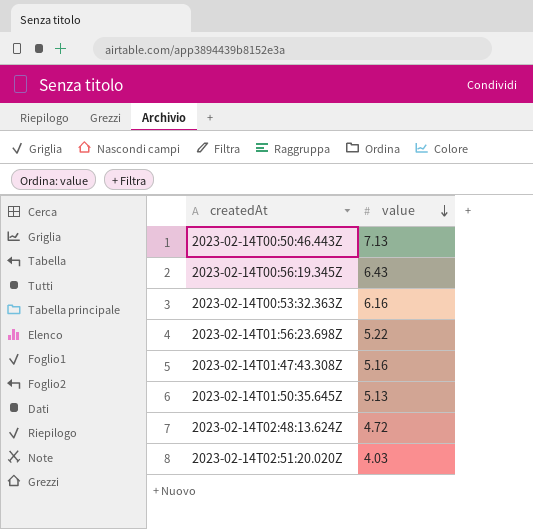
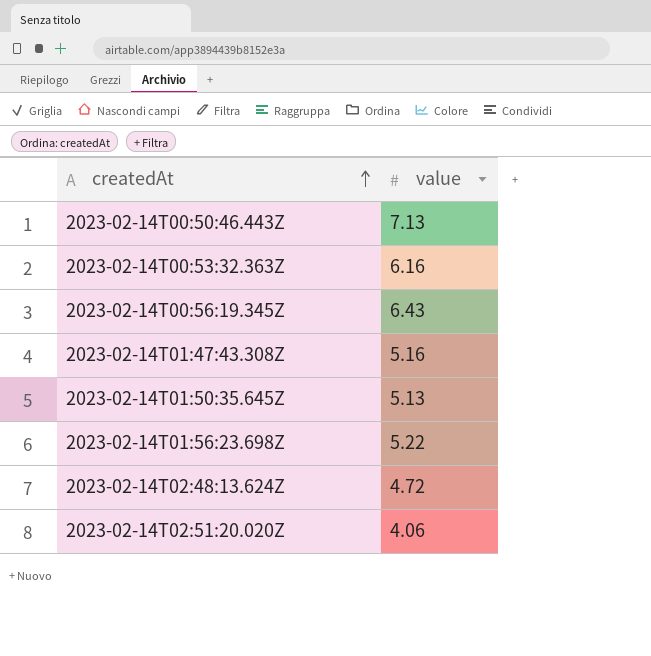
row order: value descending -> createdAt ascending
2023-02-14T02:51:20.020Z | value: 4.03 -> 4.06

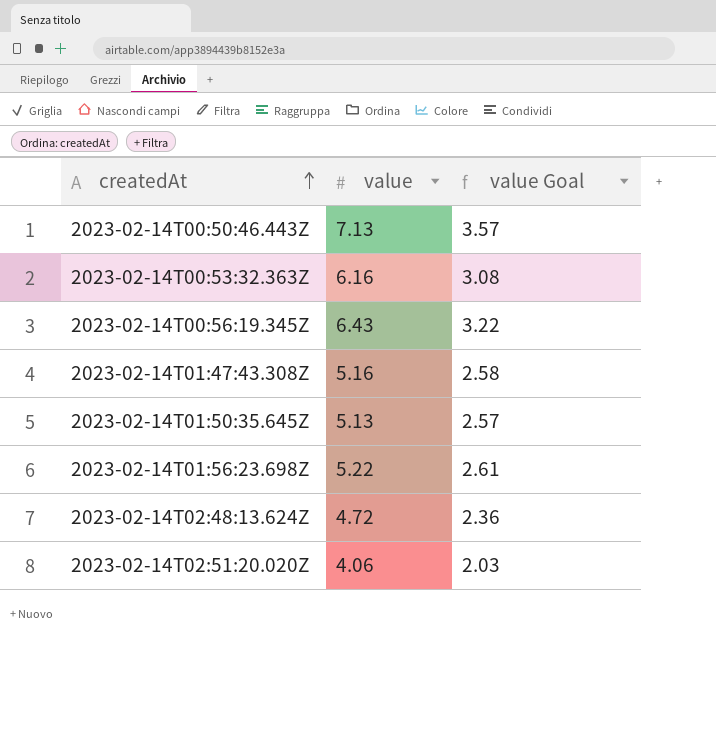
column value Goal | formula: none -> [value] * 0.5

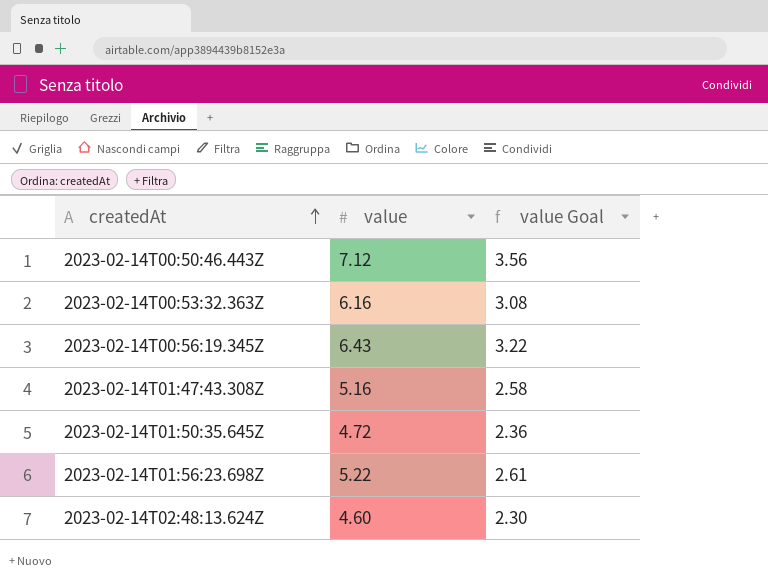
row 2023-02-14T02:51:20.020Z: 4.06 | 2.03 -> none
2023-02-14T00:50:46.443Z | value: 7.13 -> 7.12
2023-02-14T00:50:46.443Z | value Goal: 3.57 -> 3.56
2023-02-14T01:50:35.645Z | value: 5.13 -> 4.72
2023-02-14T01:50:35.645Z | value Goal: 2.57 -> 2.36
2023-02-14T02:48:13.624Z | value: 4.72 -> 4.60
2023-02-14T02:48:13.624Z | value Goal: 2.36 -> 2.30

